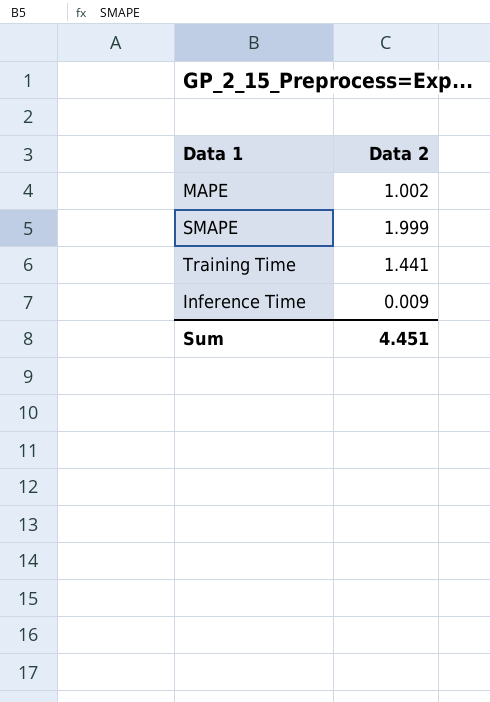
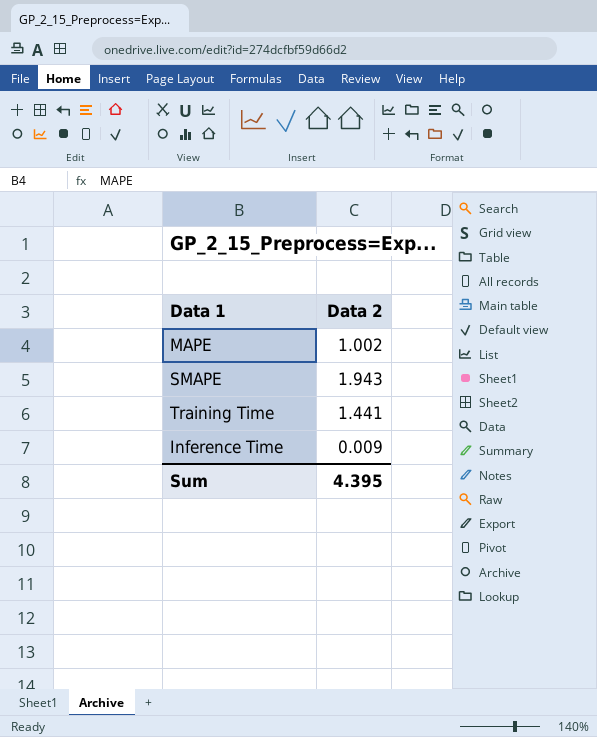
SMAPE | Data 2: 1.999 -> 1.943
Sum | Data 2: 4.451 -> 4.395

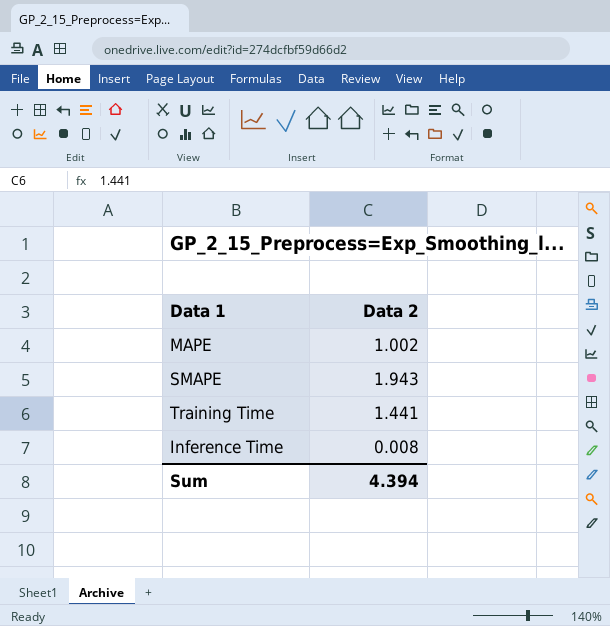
Inference Time | Data 2: 0.009 -> 0.008
Sum | Data 2: 4.395 -> 4.394

